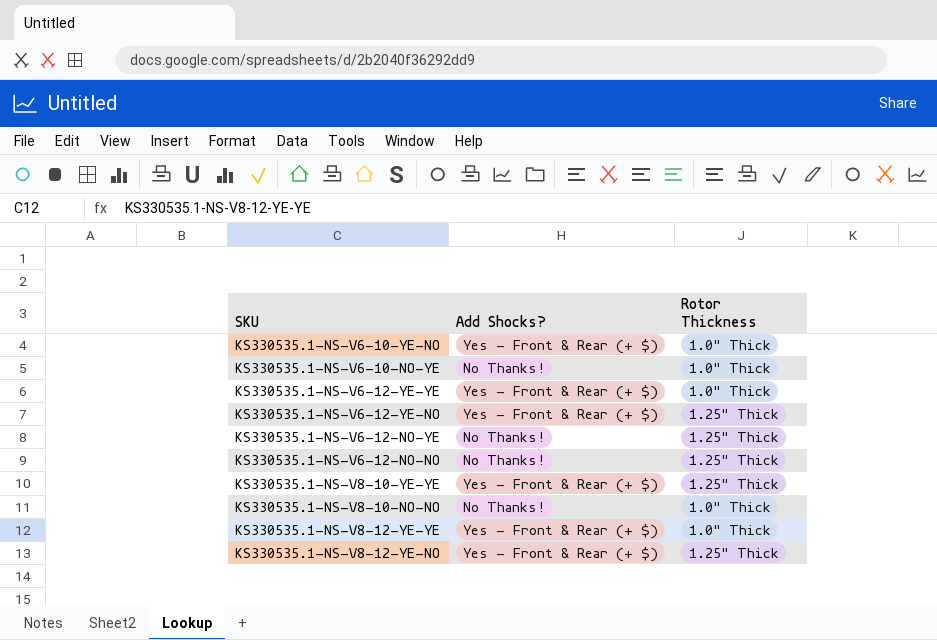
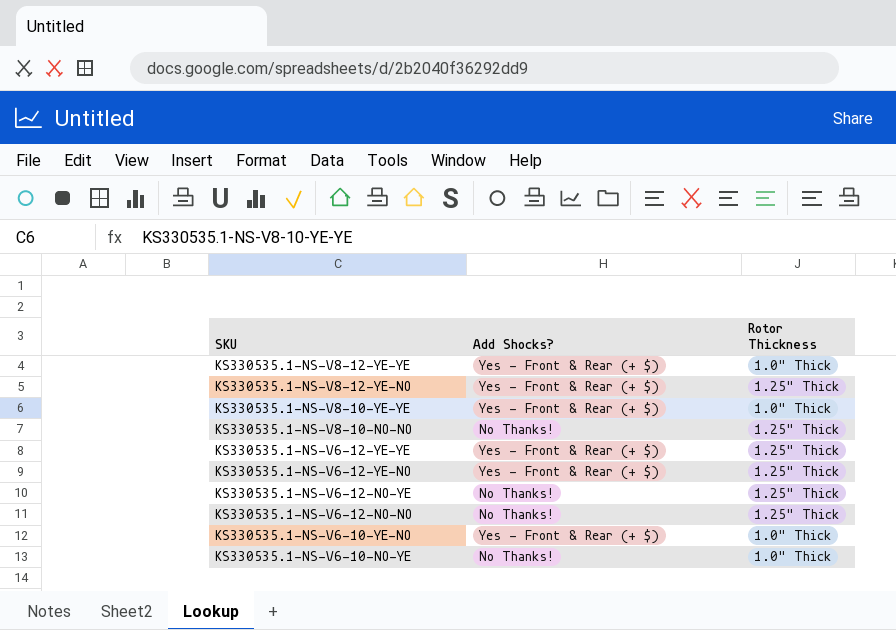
row order: none -> SKU descending
KS330535.1-NS-V8-10-YE-YE | Rotor Thickness: 1.25" Thick -> 1.0" Thick
KS330535.1-NS-V8-10-NO-NO | Rotor Thickness: 1.0" Thick -> 1.25" Thick
KS330535.1-NS-V6-12-YE-YE | Rotor Thickness: 1.0" Thick -> 1.25" Thick

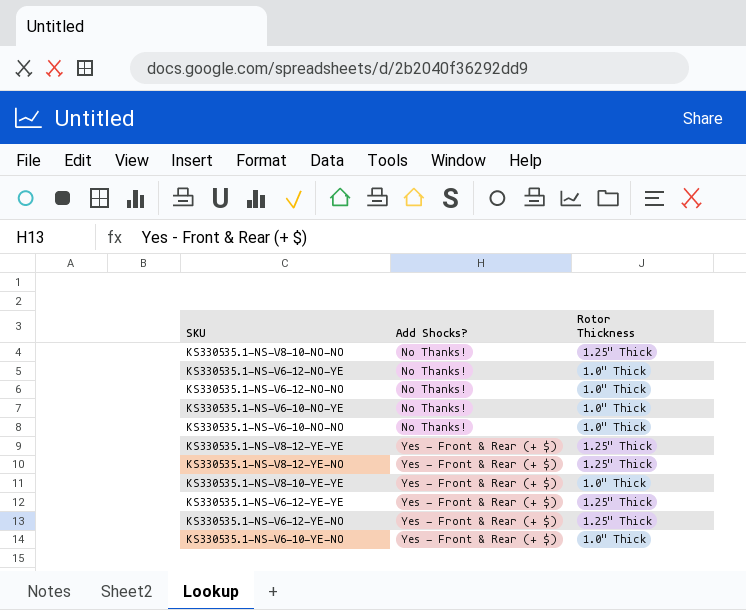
row order: SKU descending -> Add Shocks? ascending
KS330535.1-NS-V6-12-NO-YE | Rotor Thickness: 1.25" Thick -> 1.0" Thick
KS330535.1-NS-V6-12-NO-NO | Rotor Thickness: 1.25" Thick -> 1.0" Thick
row KS330535.1-NS-V6-10-NO-NO: none -> No Thanks! | 1.0" Thick
KS330535.1-NS-V8-12-YE-YE | Rotor Thickness: 1.0" Thick -> 1.25" Thick

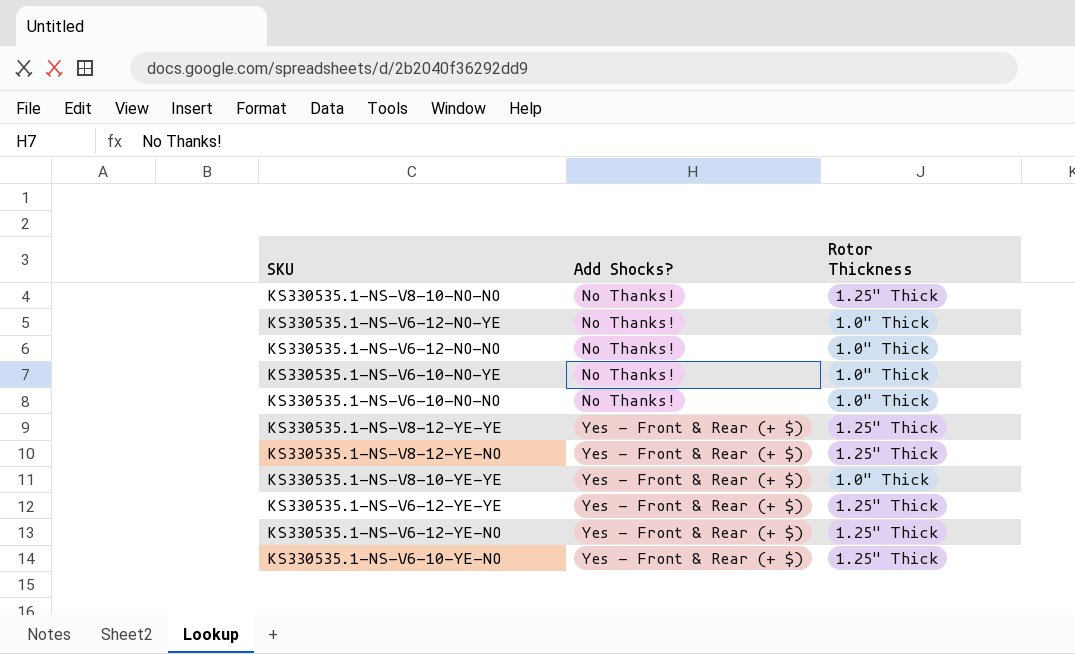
KS330535.1-NS-V6-10-YE-NO | Rotor Thickness: 1.0" Thick -> 1.25" Thick

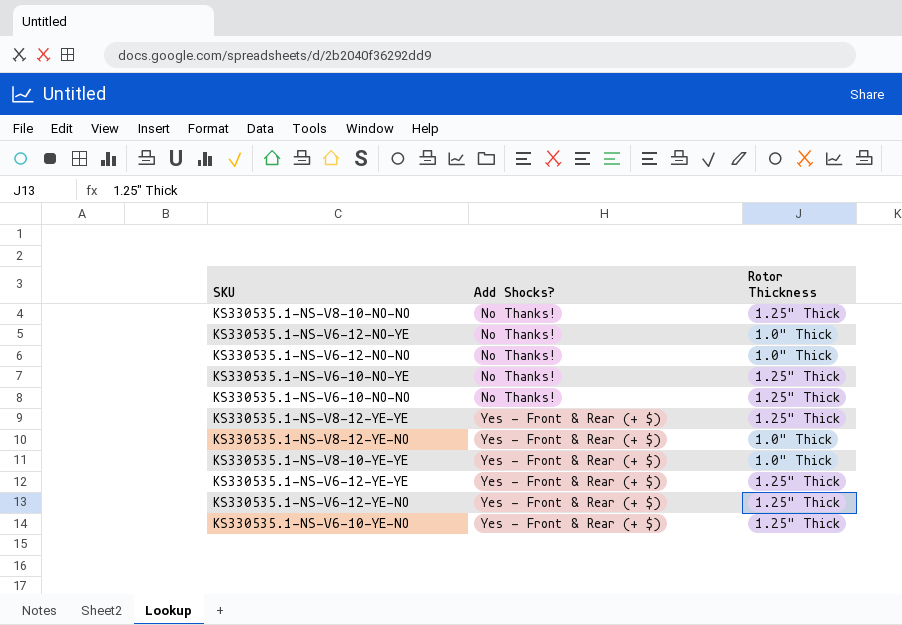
KS330535.1-NS-V6-10-NO-YE | Rotor Thickness: 1.0" Thick -> 1.25" Thick
KS330535.1-NS-V6-10-NO-NO | Rotor Thickness: 1.0" Thick -> 1.25" Thick
KS330535.1-NS-V8-12-YE-NO | Rotor Thickness: 1.25" Thick -> 1.0" Thick

